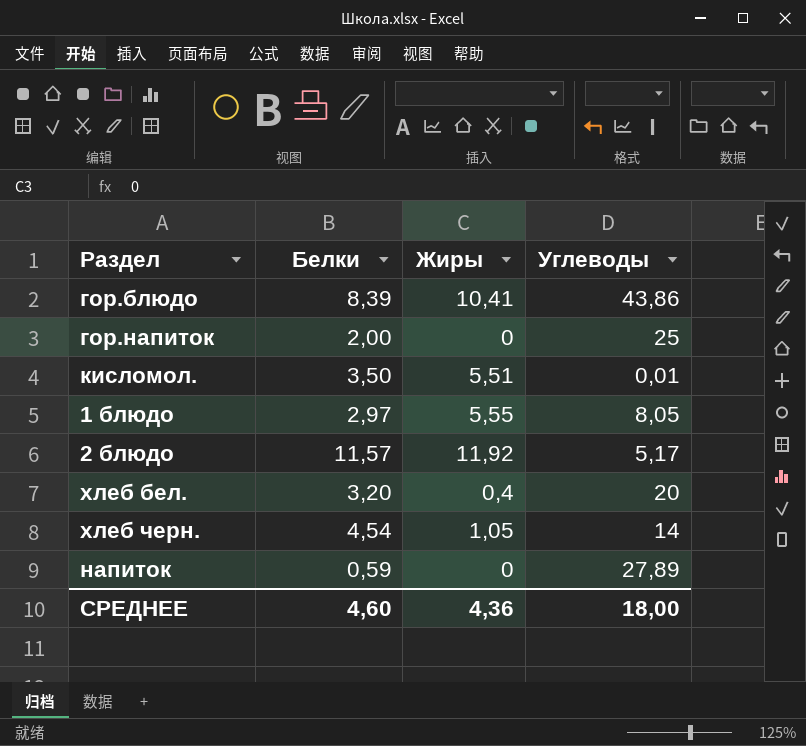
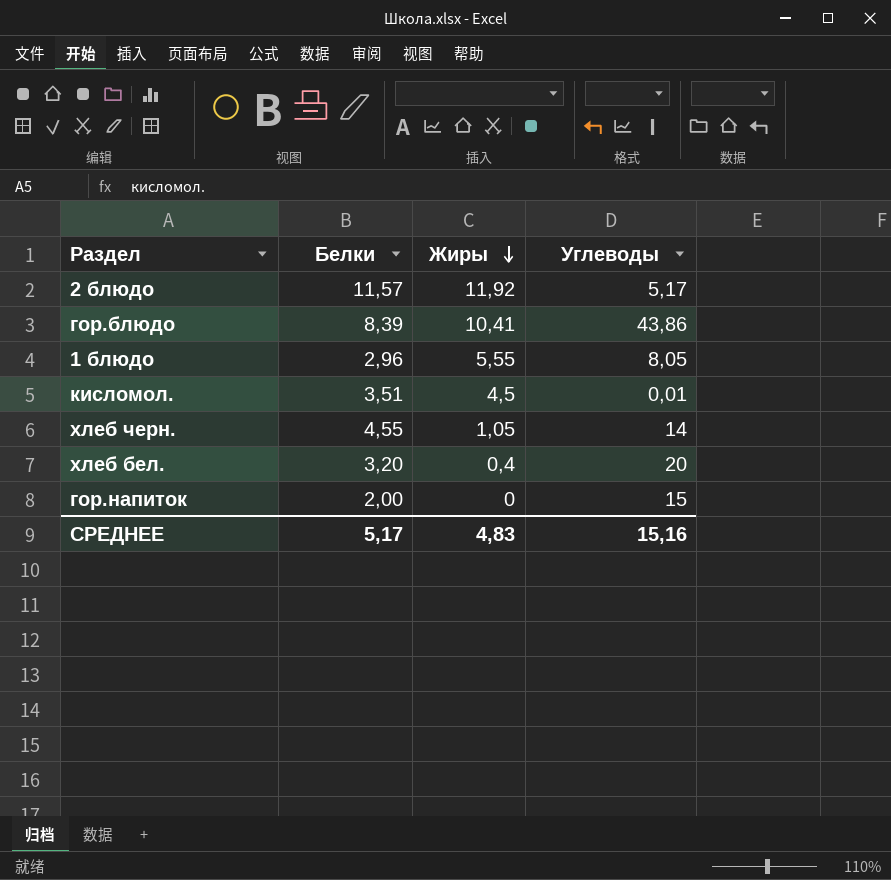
row order: none -> Жиры descending
row напиток: 0,59 | 0 | 27,89 -> none
1 блюдо | Белки: 2,97 -> 2,96
кисломол. | Белки: 3,50 -> 3,51
кисломол. | Жиры: 5,51 -> 4,5
хлеб черн. | Белки: 4,54 -> 4,55
гор.напиток | Углеводы: 25 -> 15
СРЕДНЕЕ | Белки: 4,60 -> 5,17
СРЕДНЕЕ | Жиры: 4,36 -> 4,83
СРЕДНЕЕ | Углеводы: 18,00 -> 15,16

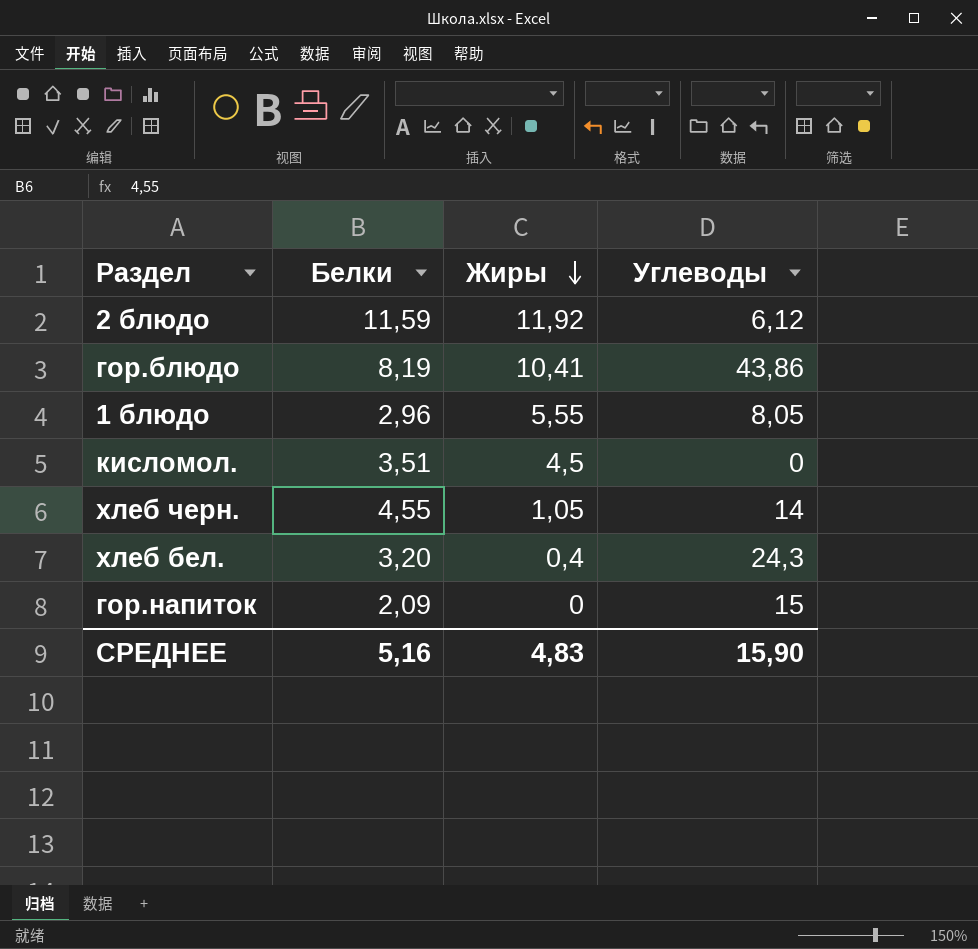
2 блюдо | Белки: 11,57 -> 11,59
2 блюдо | Углеводы: 5,17 -> 6,12
гор.блюдо | Белки: 8,39 -> 8,19
кисломол. | Углеводы: 0,01 -> 0
хлеб бел. | Углеводы: 20 -> 24,3
гор.напиток | Белки: 2,00 -> 2,09
СРЕДНЕЕ | Белки: 5,17 -> 5,16
СРЕДНЕЕ | Углеводы: 15,16 -> 15,90

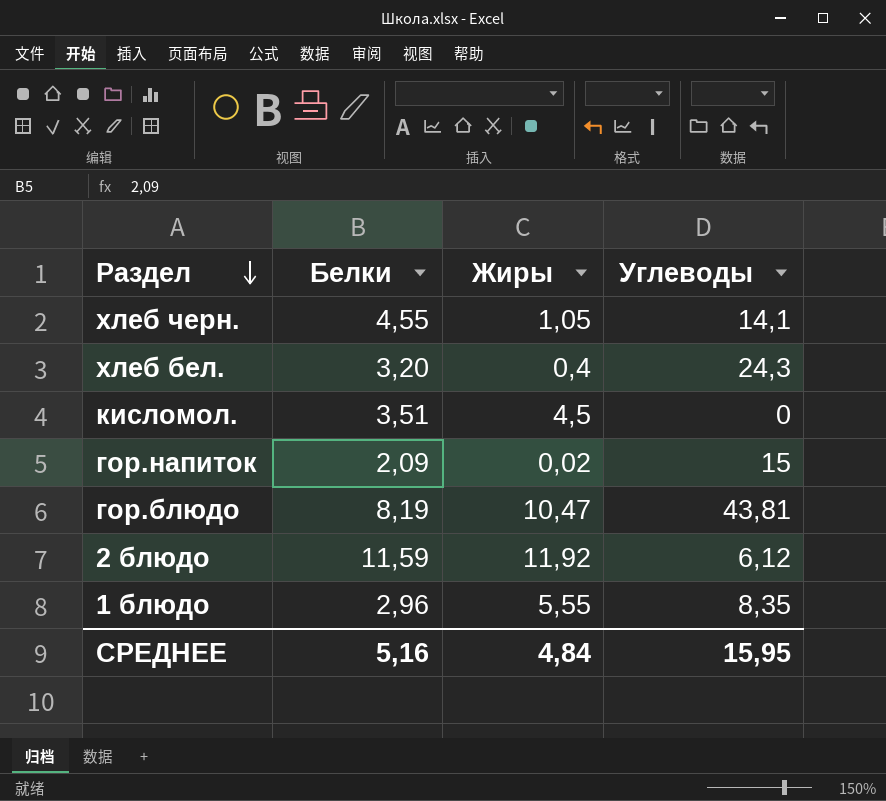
row order: Жиры descending -> Раздел descending
хлеб черн. | Углеводы: 14 -> 14,1
гор.напиток | Жиры: 0 -> 0,02
гор.блюдо | Жиры: 10,41 -> 10,47
гор.блюдо | Углеводы: 43,86 -> 43,81
1 блюдо | Углеводы: 8,05 -> 8,35
СРЕДНЕЕ | Жиры: 4,83 -> 4,84
СРЕДНЕЕ | Углеводы: 15,90 -> 15,95

